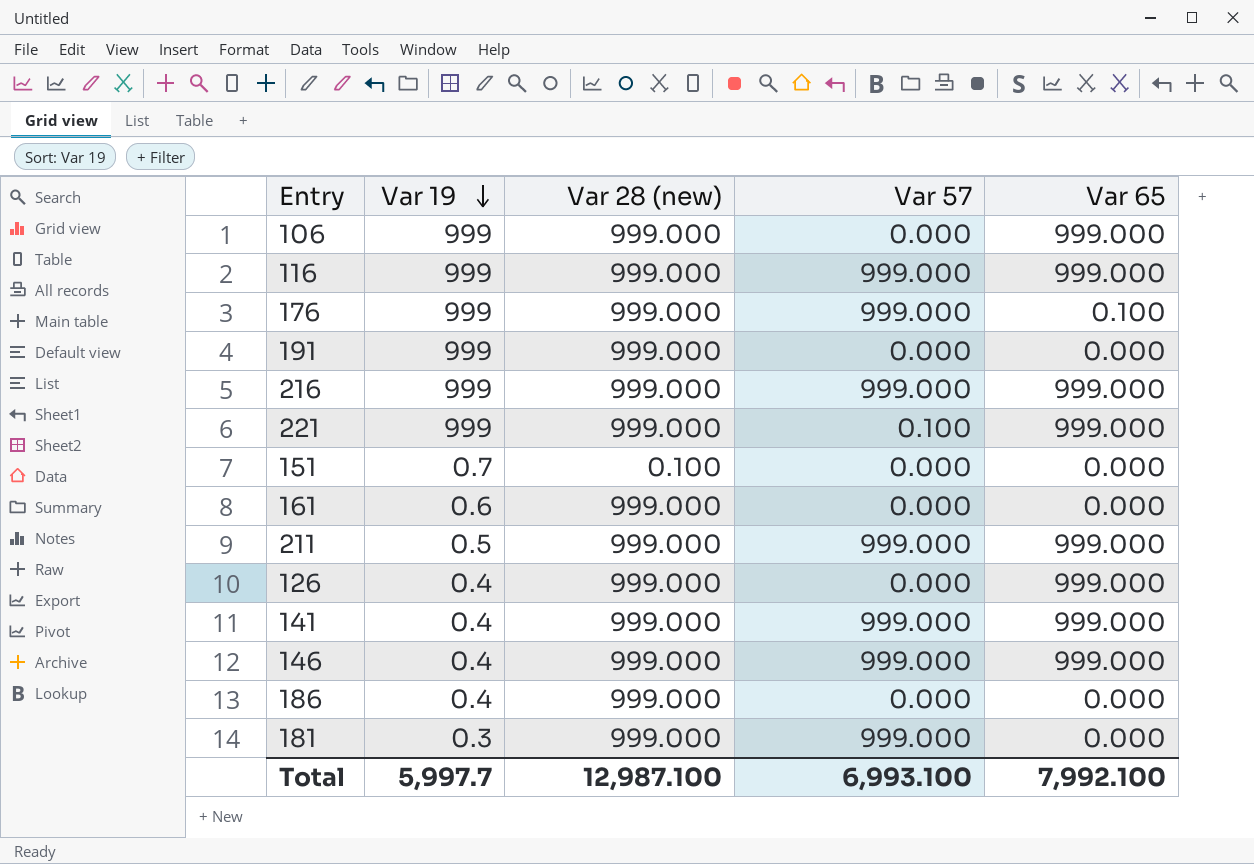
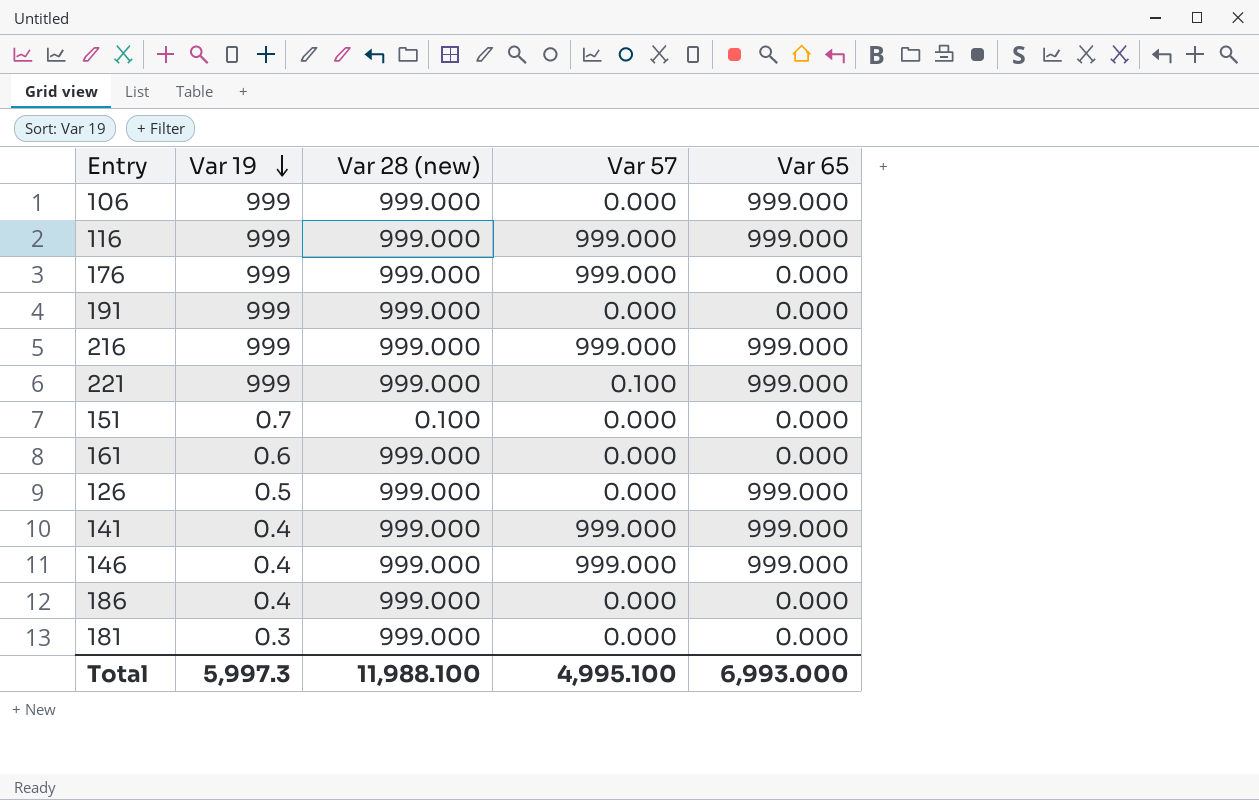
row 211: 0.5 | 999.000 | 999.000 | 999.000 -> none
176 | Var 65: 0.100 -> 0.000
126 | Var 19: 0.4 -> 0.5
181 | Var 57: 999.000 -> 0.000
Total | Var 19: 5,997.7 -> 5,997.3
Total | Var 28 (new): 12,987.100 -> 11,988.100
Total | Var 57: 6,993.100 -> 4,995.100
Total | Var 65: 7,992.100 -> 6,993.000

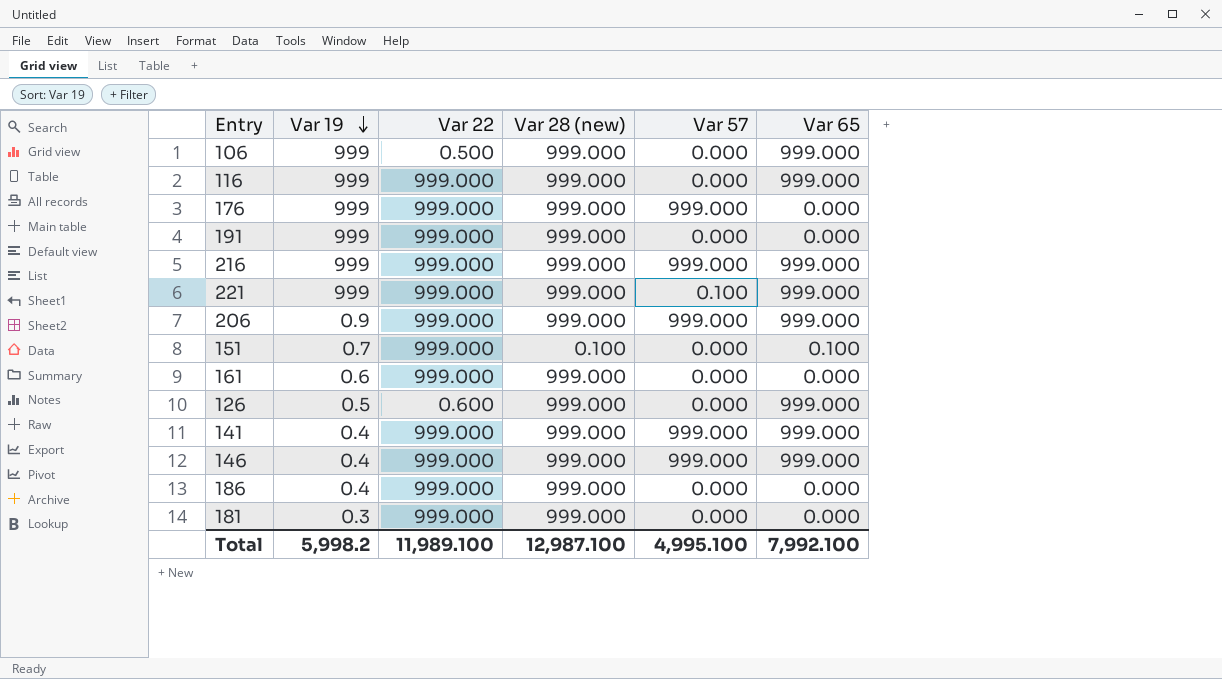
column Var 22 | position: none -> 3
116 | Var 57: 999.000 -> 0.000
row 206: none -> 0.9 | 999.000 | 999.000 | 999.000 | 999.000
151 | Var 65: 0.000 -> 0.100
Total | Var 19: 5,997.3 -> 5,998.2
Total | Var 28 (new): 11,988.100 -> 12,987.100
Total | Var 65: 6,993.000 -> 7,992.100

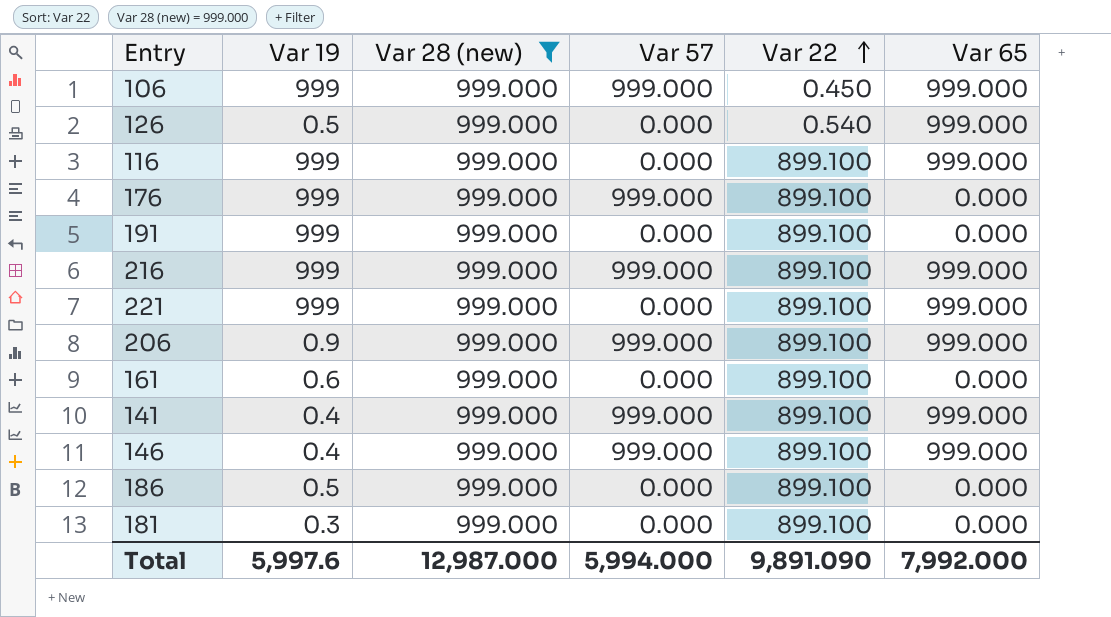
filter: none -> Var 28 (new) = 999.000
row order: Var 19 descending -> Var 22 ascending
column Var 22 | position: 3 -> 5
106 | Var 57: 0.000 -> 999.000
106 | Var 22: 0.500 -> 0.450
126 | Var 22: 0.600 -> 0.540
116 | Var 22: 999.000 -> 899.100
176 | Var 22: 999.000 -> 899.100
191 | Var 22: 999.000 -> 899.100
216 | Var 22: 999.000 -> 899.100
221 | Var 57: 0.100 -> 0.000
221 | Var 22: 999.000 -> 899.100
206 | Var 22: 999.000 -> 899.100
161 | Var 22: 999.000 -> 899.100
141 | Var 22: 999.000 -> 899.100
146 | Var 22: 999.000 -> 899.100
186 | Var 19: 0.4 -> 0.5
186 | Var 22: 999.000 -> 899.100
181 | Var 22: 999.000 -> 899.100
Total | Var 19: 5,998.2 -> 5,997.6
Total | Var 28 (new): 12,987.100 -> 12,987.000
Total | Var 57: 4,995.100 -> 5,994.000
Total | Var 22: 11,989.100 -> 9,891.090
Total | Var 65: 7,992.100 -> 7,992.000

